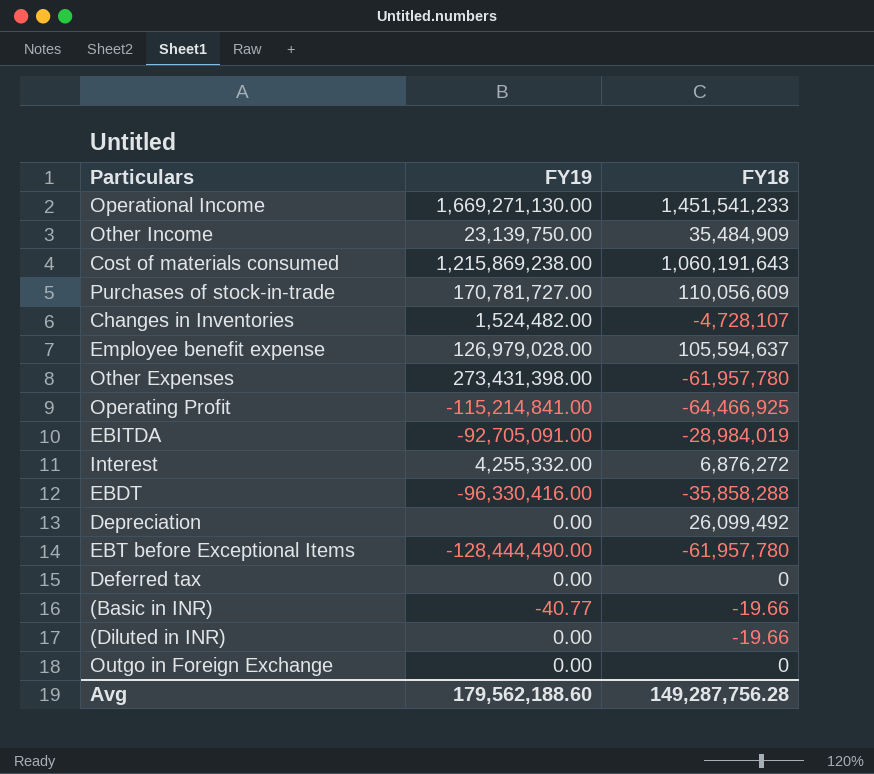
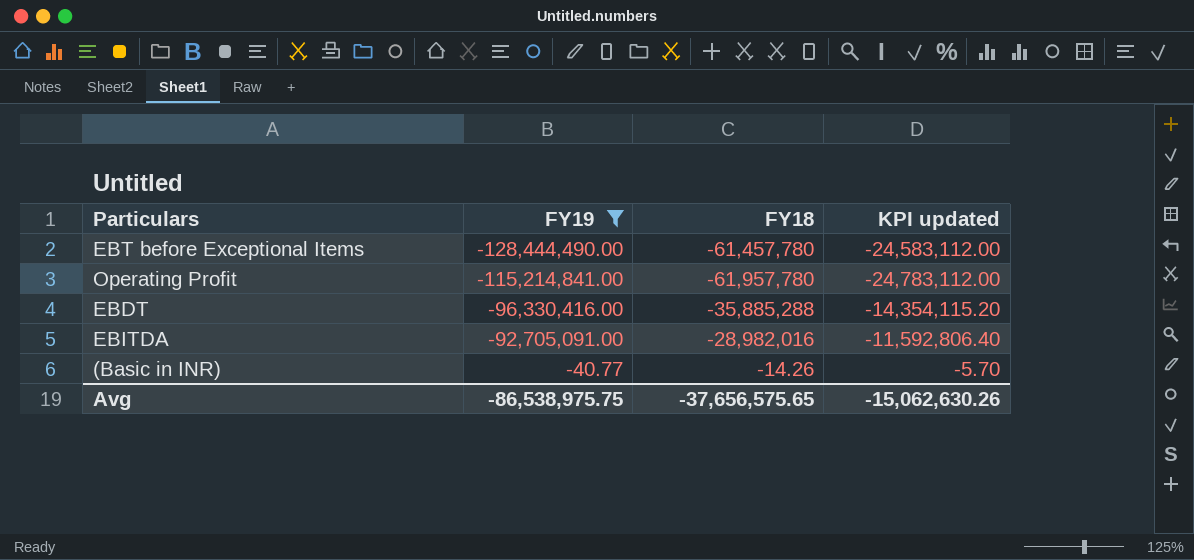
filter: none -> FY19 <= -40.77
row order: none -> FY19 ascending
column KPI updated | formula: none -> [FY18] * 0.4
EBT before Exceptional Items | FY18: -61,957,780 -> -61,457,780
Operating Profit | FY18: -64,466,925 -> -61,957,780
EBDT | FY18: -35,858,288 -> -35,885,288
EBITDA | FY18: -28,984,019 -> -28,982,016
(Basic in INR) | FY18: -19.66 -> -14.26
Avg | FY19: 179,562,188.60 -> -86,538,975.75
Avg | FY18: 149,287,756.28 -> -37,656,575.65

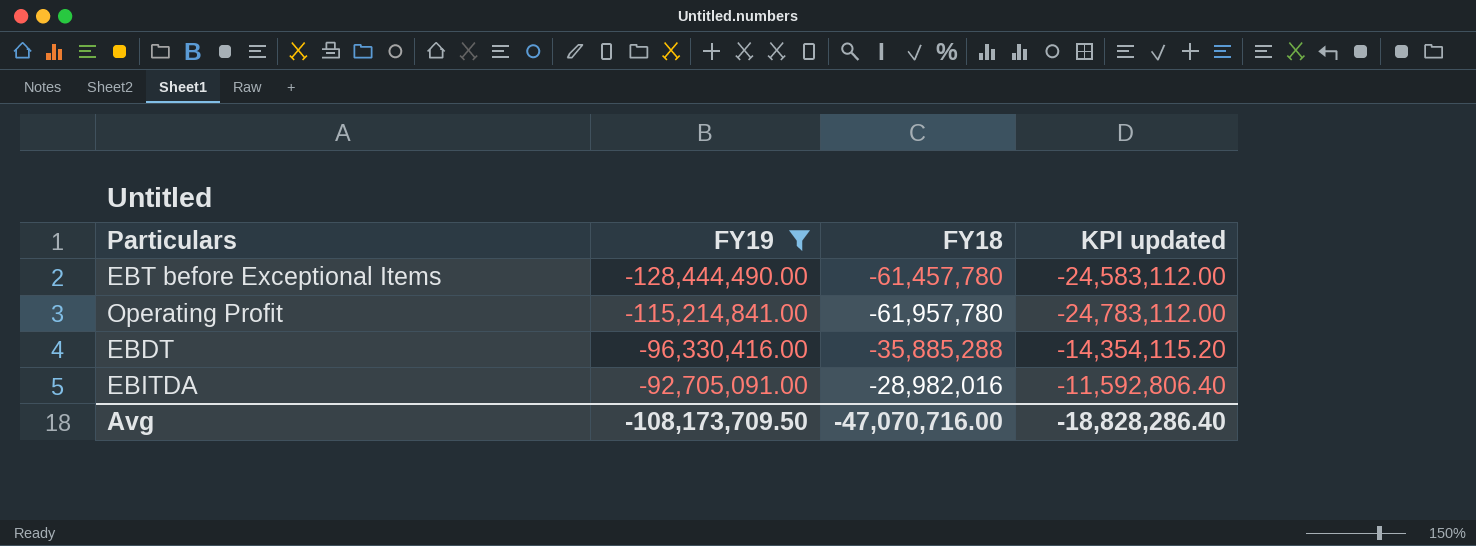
row (Basic in INR): -40.77 | -14.26 | -5.70 -> none
Avg | FY19: -86,538,975.75 -> -108,173,709.50
Avg | FY18: -37,656,575.65 -> -47,070,716.00
Avg | KPI updated: -15,062,630.26 -> -18,828,286.40

